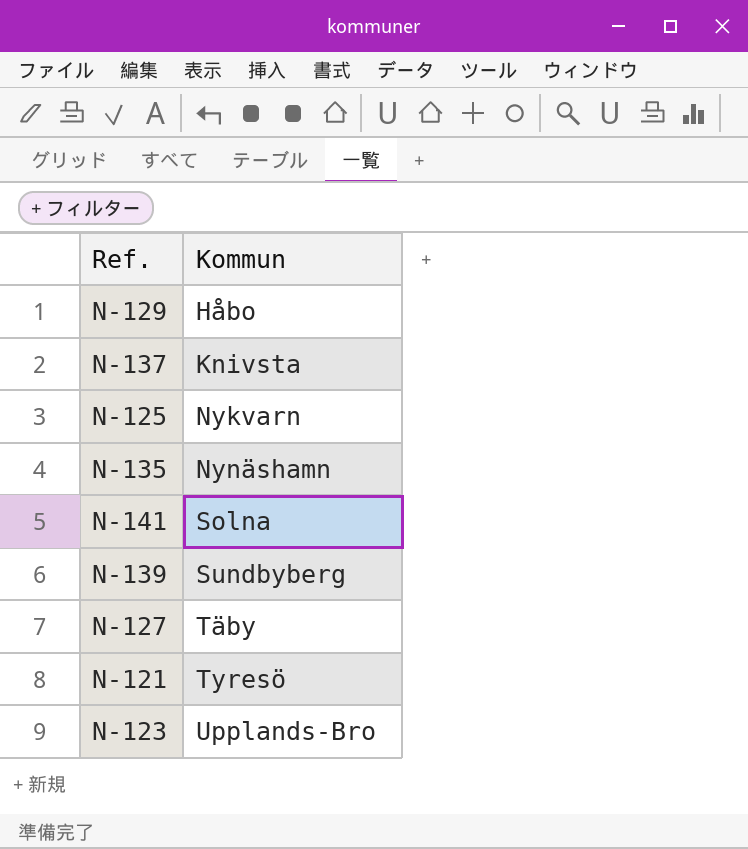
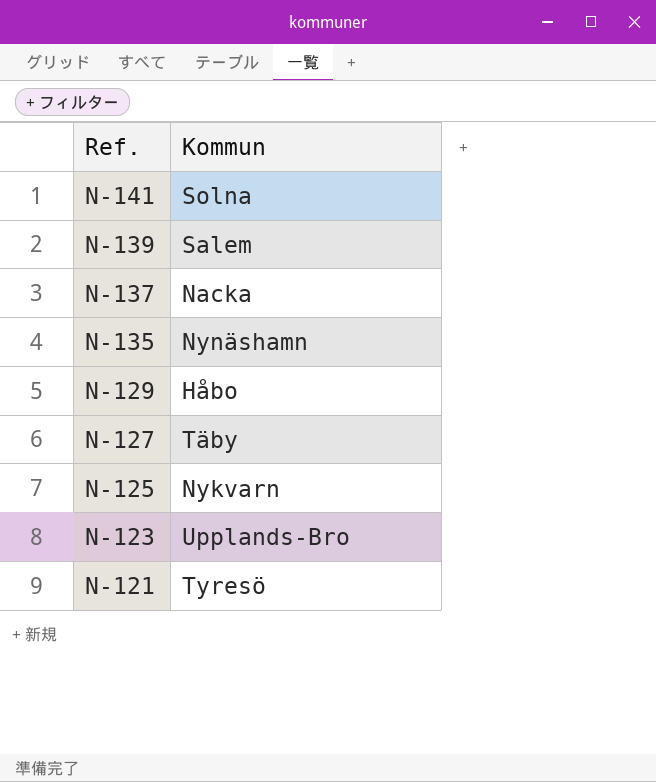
row order: Kommun ascending -> Ref. descending
N-139 | Kommun: Sundbyberg -> Salem
N-137 | Kommun: Knivsta -> Nacka

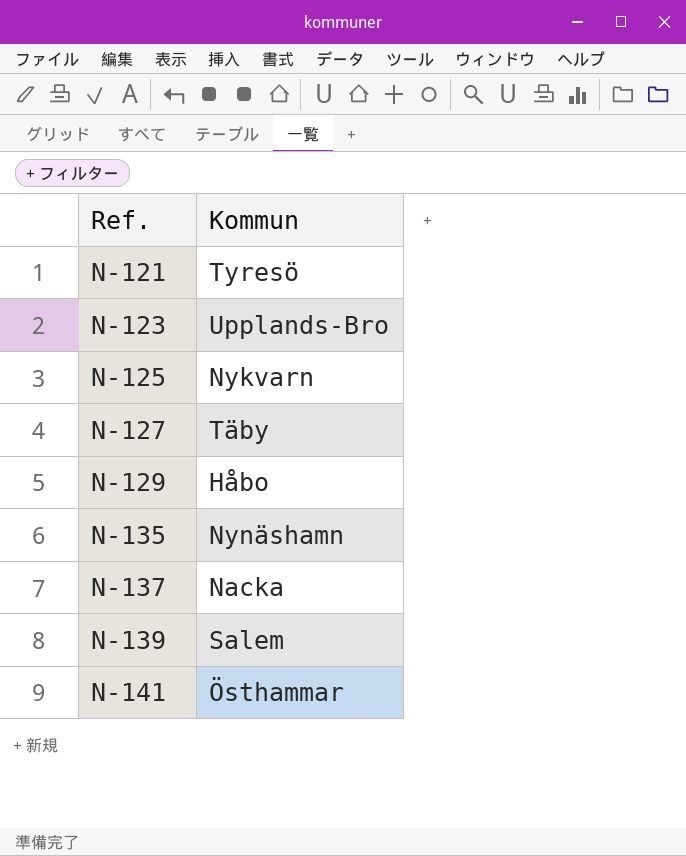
row order: Ref. descending -> Ref. ascending
N-141 | Kommun: Solna -> Östhammar

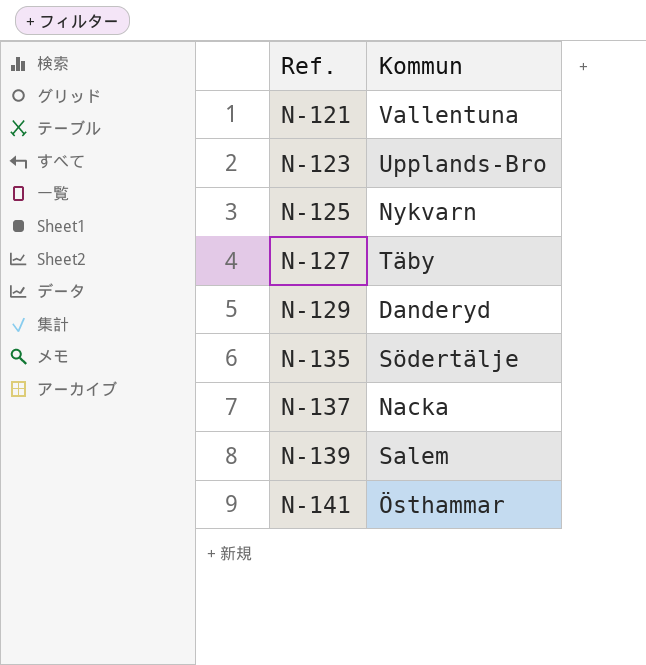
N-121 | Kommun: Tyresö -> Vallentuna
N-129 | Kommun: Håbo -> Danderyd
N-135 | Kommun: Nynäshamn -> Södertälje

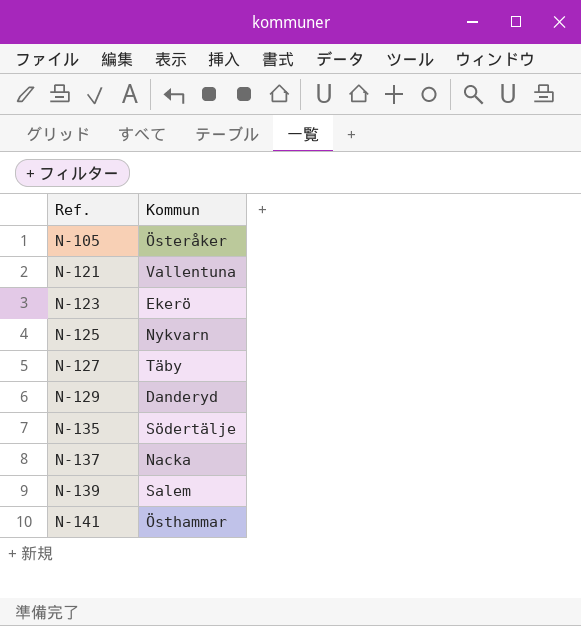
row N-105: none -> Österåker
N-123 | Kommun: Upplands-Bro -> Ekerö

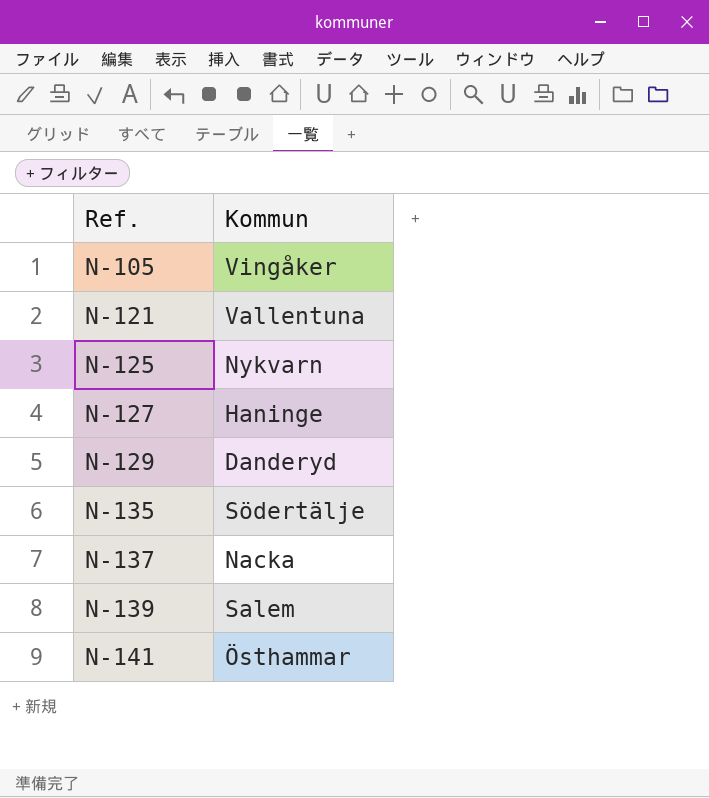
row N-123: Ekerö -> none
N-105 | Kommun: Österåker -> Vingåker
N-127 | Kommun: Täby -> Haninge

